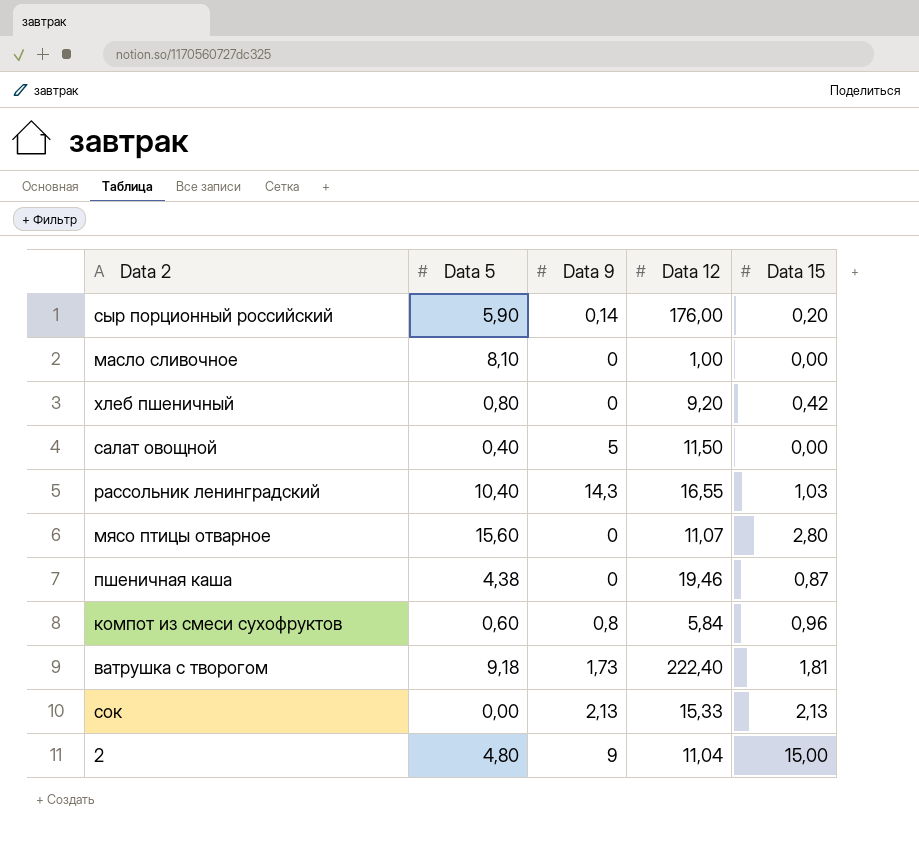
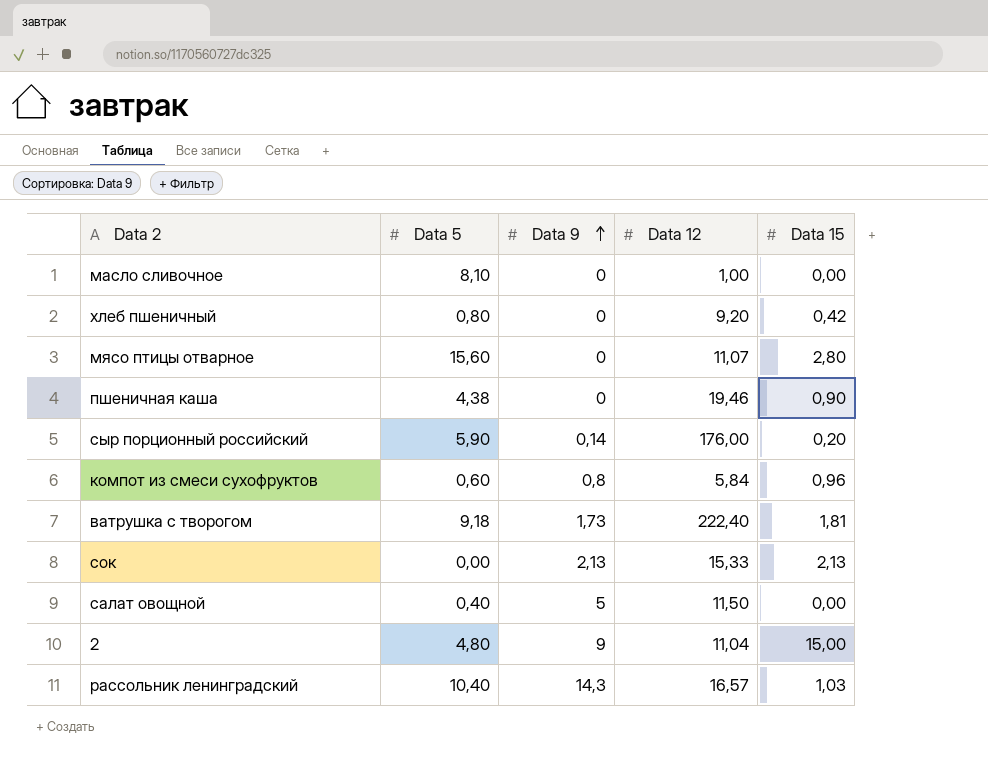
row order: none -> Data 9 ascending
пшеничная каша | Data 15: 0,87 -> 0,90
рассольник ленинградский | Data 12: 16,55 -> 16,57

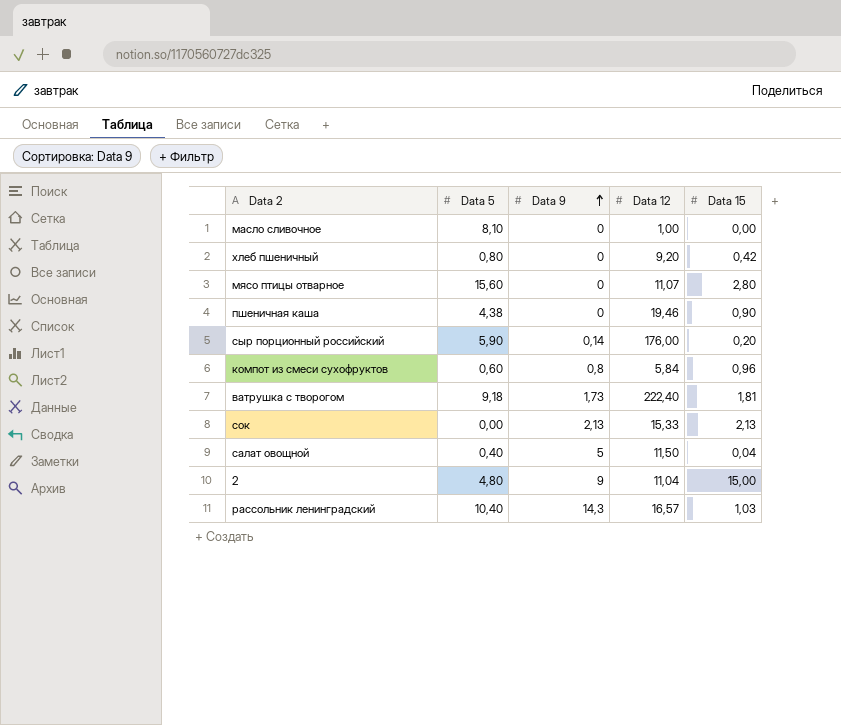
салат овощной | Data 15: 0,00 -> 0,04

